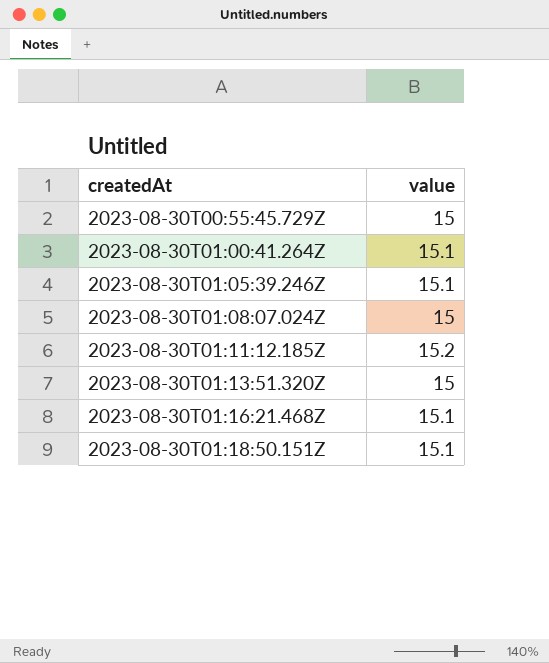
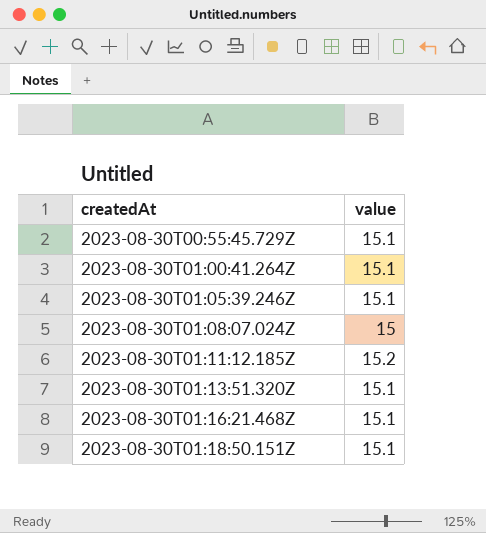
2023-08-30T00:55:45.729Z | value: 15 -> 15.1
2023-08-30T01:13:51.320Z | value: 15 -> 15.1

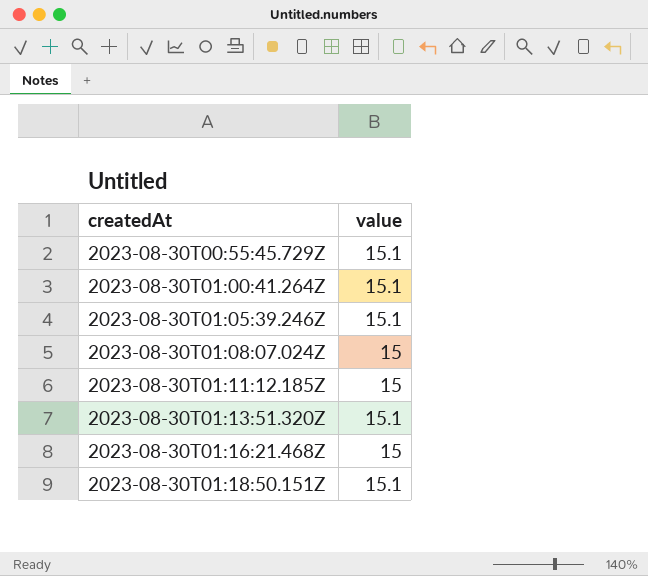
2023-08-30T01:11:12.185Z | value: 15.2 -> 15
2023-08-30T01:16:21.468Z | value: 15.1 -> 15

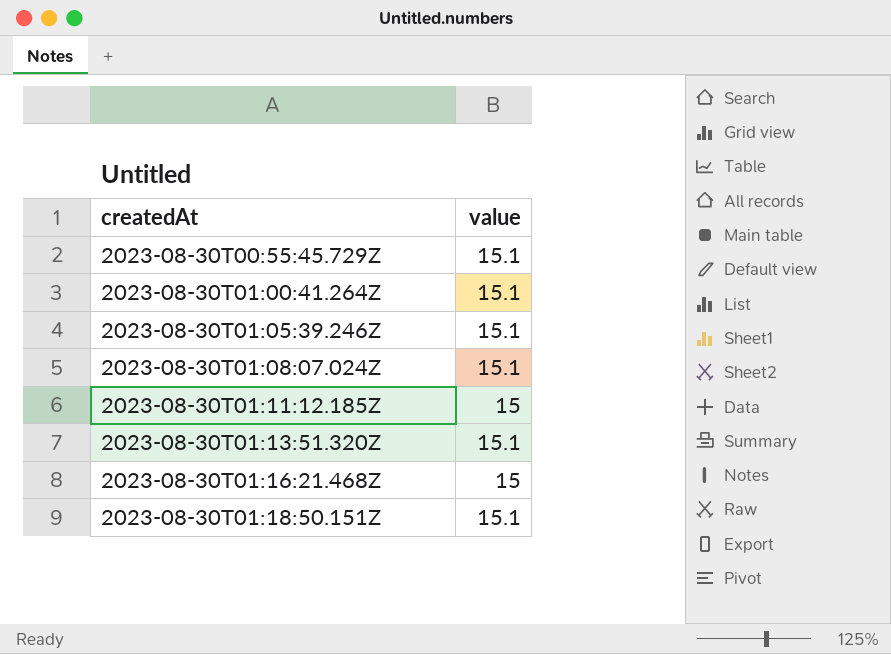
2023-08-30T01:08:07.024Z | value: 15 -> 15.1

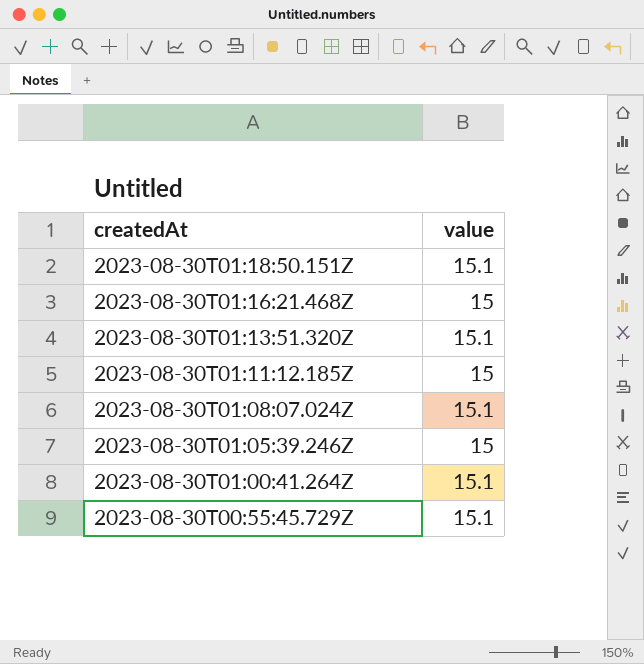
row order: createdAt ascending -> createdAt descending
2023-08-30T01:05:39.246Z | value: 15.1 -> 15

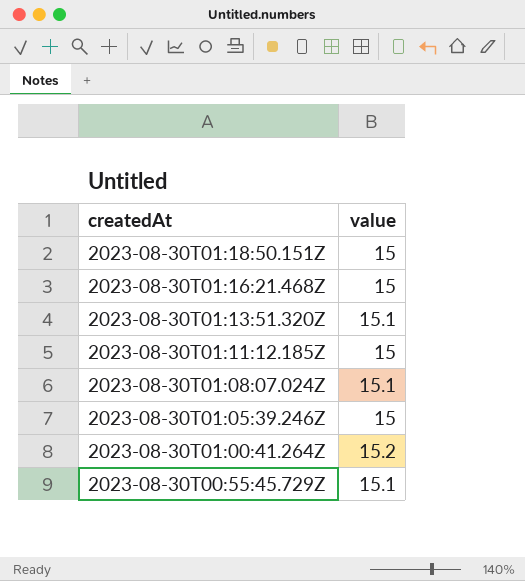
2023-08-30T01:18:50.151Z | value: 15.1 -> 15
2023-08-30T01:00:41.264Z | value: 15.1 -> 15.2

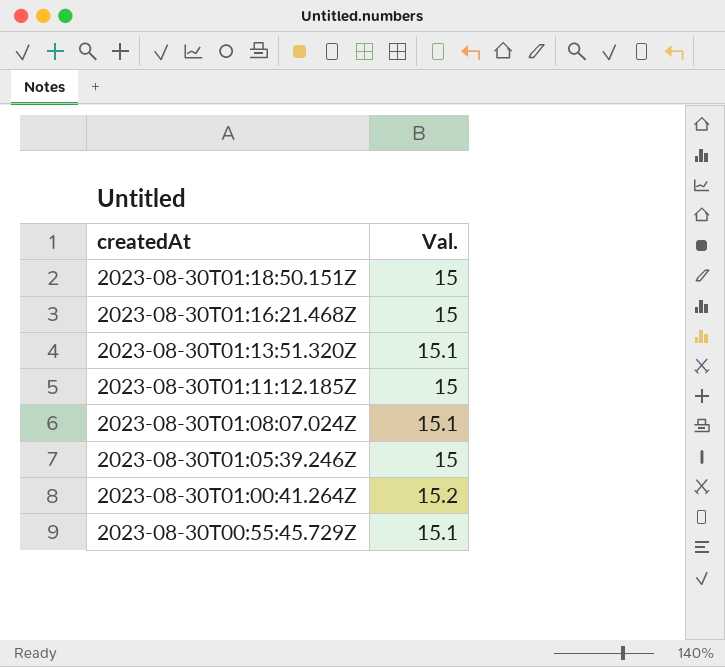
column name: value -> Val.

